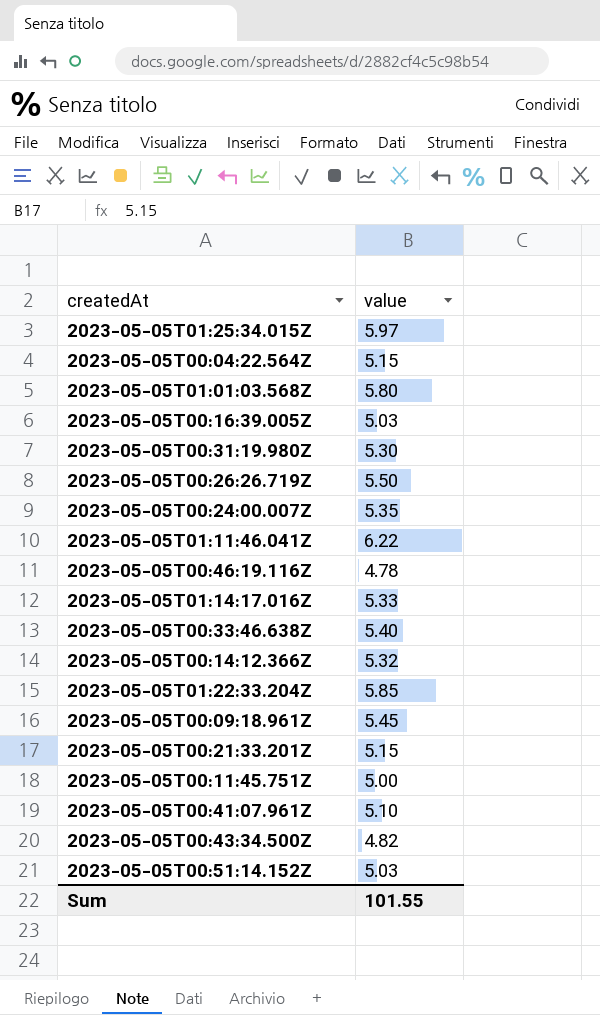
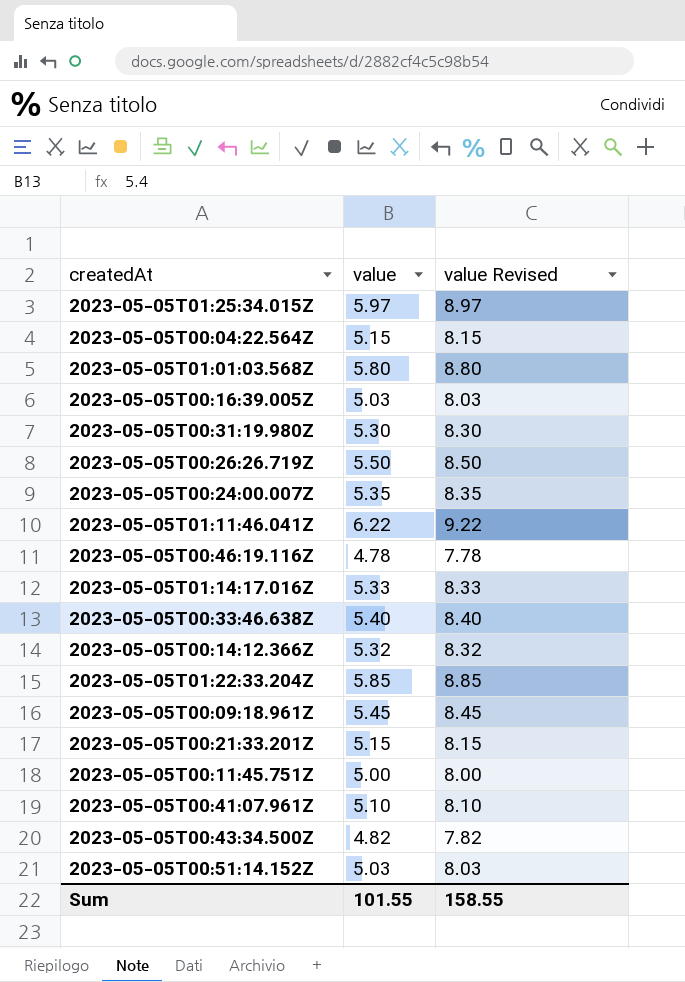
column value Revised | formula: none -> [value] + 3

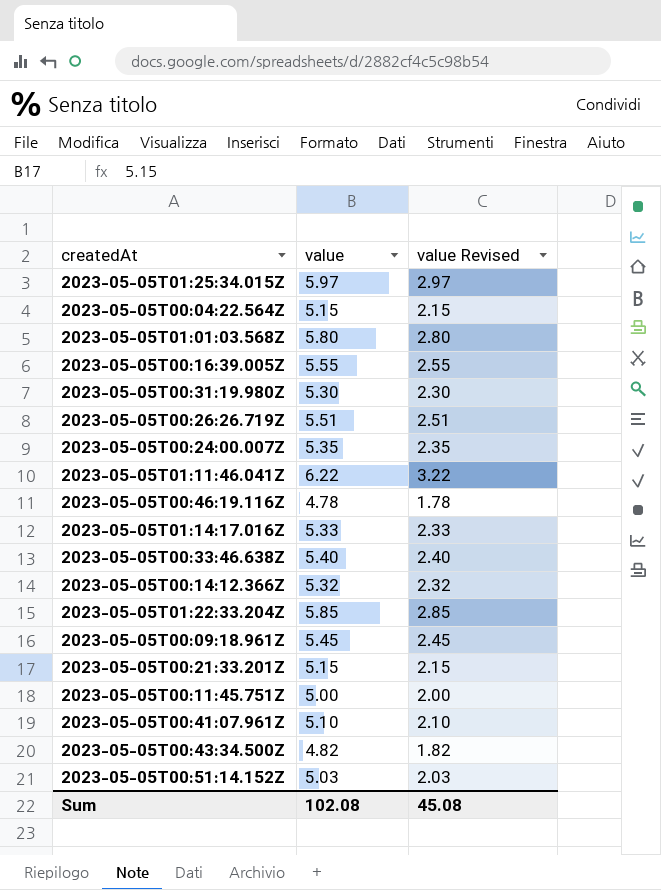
column value Revised | formula: [value] + 3 -> [value] - 3
2023-05-05T00:16:39.005Z | value: 5.03 -> 5.55
2023-05-05T00:26:26.719Z | value: 5.50 -> 5.51
Sum | value: 101.55 -> 102.08
Sum | value Revised: 158.55 -> 45.08

